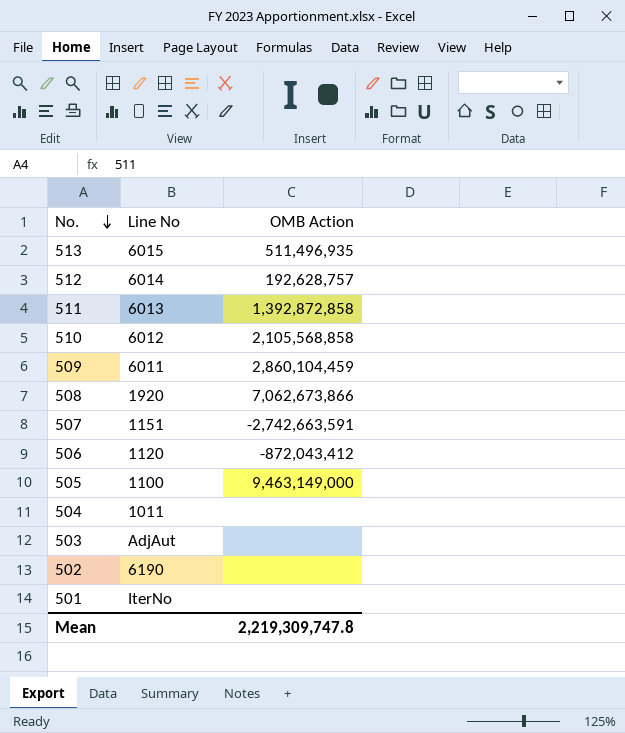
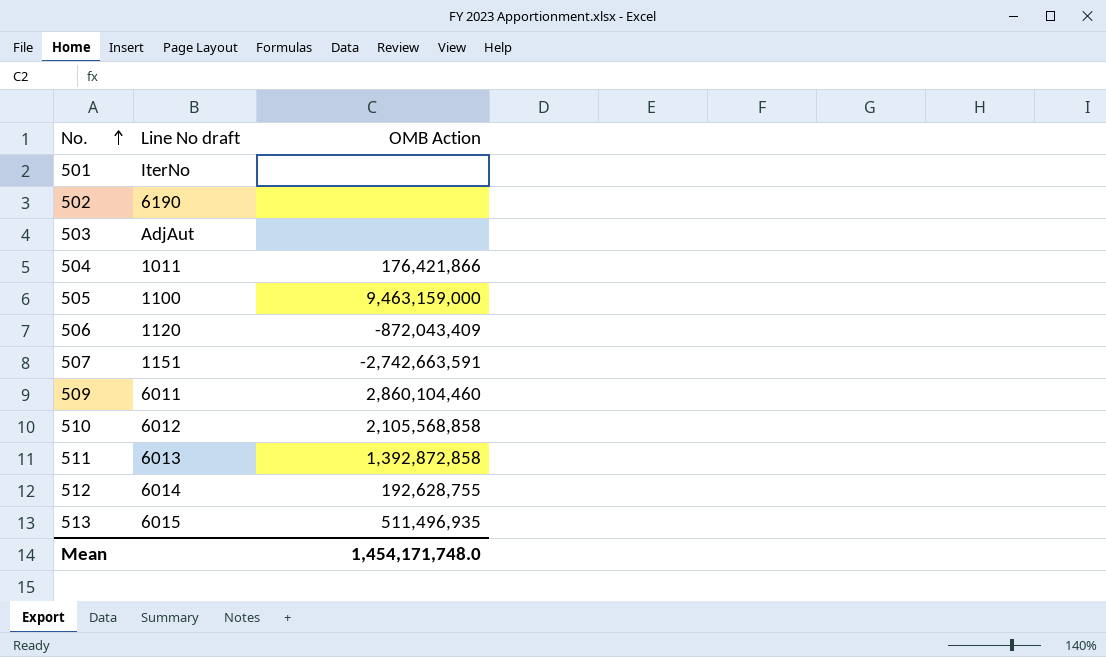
row order: No. descending -> No. ascending
column name: Line No -> Line No draft
row 508: 1920 | 7,062,673,866 -> none
504 | OMB Action: none -> 176,421,866
505 | OMB Action: 9,463,149,000 -> 9,463,159,000
506 | OMB Action: -872,043,412 -> -872,043,409
509 | OMB Action: 2,860,104,459 -> 2,860,104,460
512 | OMB Action: 192,628,757 -> 192,628,755
Mean | OMB Action: 2,219,309,747.8 -> 1,454,171,748.0

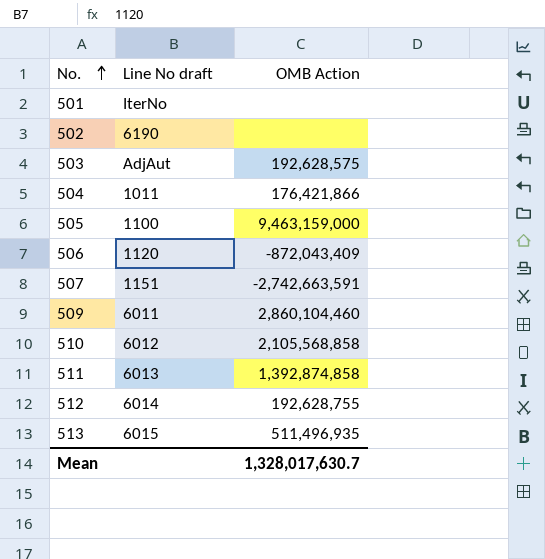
503 | OMB Action: none -> 192,628,575
511 | OMB Action: 1,392,872,858 -> 1,392,874,858
Mean | OMB Action: 1,454,171,748.0 -> 1,328,017,630.7

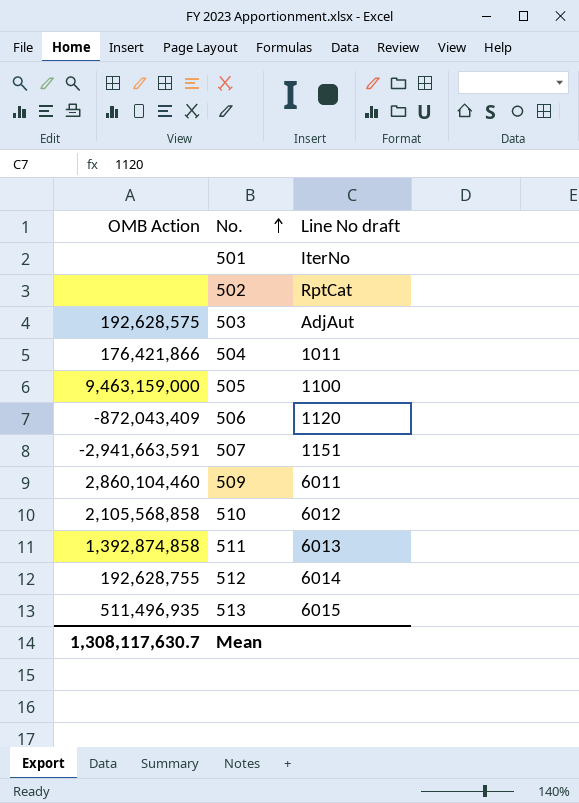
column OMB Action | position: 3 -> 1
502 | Line No draft: 6190 -> RptCat
507 | OMB Action: -2,742,663,591 -> -2,941,663,591
Mean | OMB Action: 1,328,017,630.7 -> 1,308,117,630.7

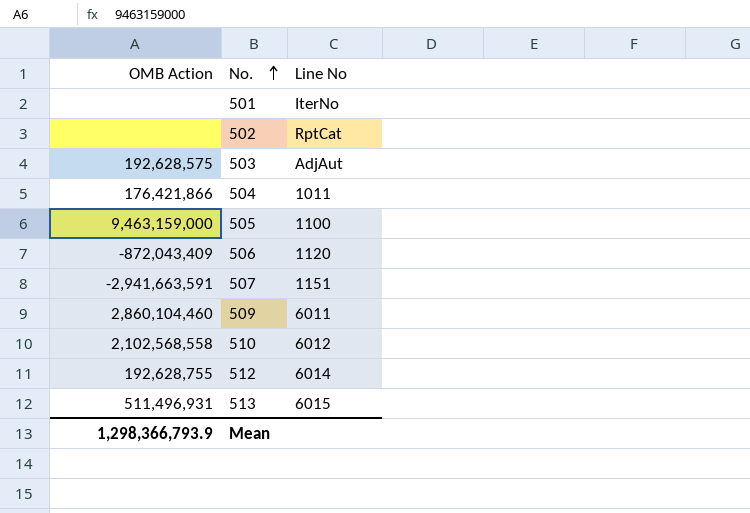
column name: Line No draft -> Line No
row 511: 1,392,874,858 | 6013 -> none
510 | OMB Action: 2,105,568,858 -> 2,102,568,558
513 | OMB Action: 511,496,935 -> 511,496,931
Mean | OMB Action: 1,308,117,630.7 -> 1,298,366,793.9

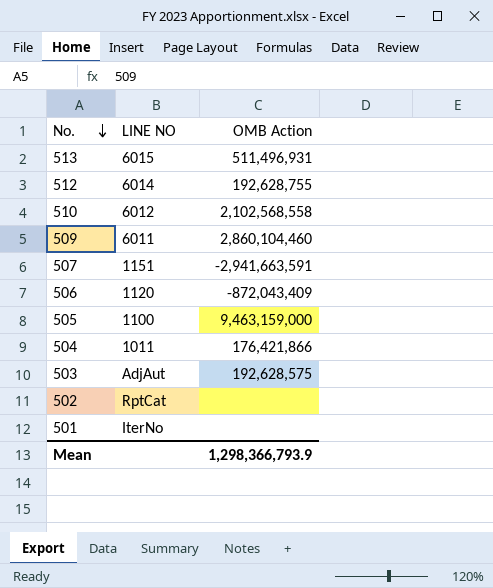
row order: No. ascending -> No. descending
column name: Line No -> LINE NO
column OMB Action | position: 1 -> 3

